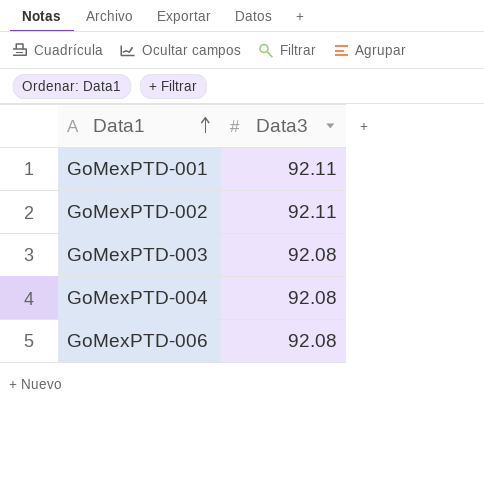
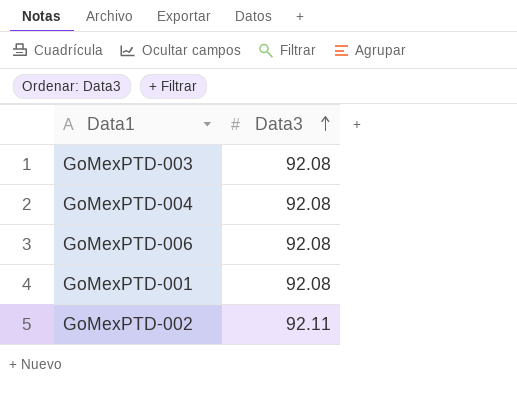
row order: Data1 ascending -> Data3 ascending
GoMexPTD-001 | Data3: 92.11 -> 92.08

